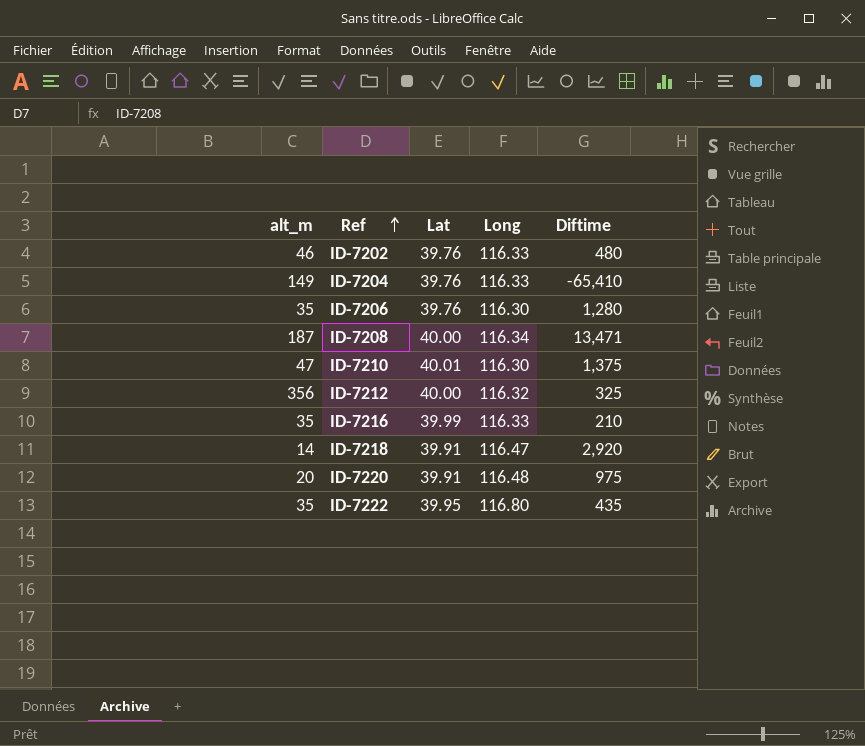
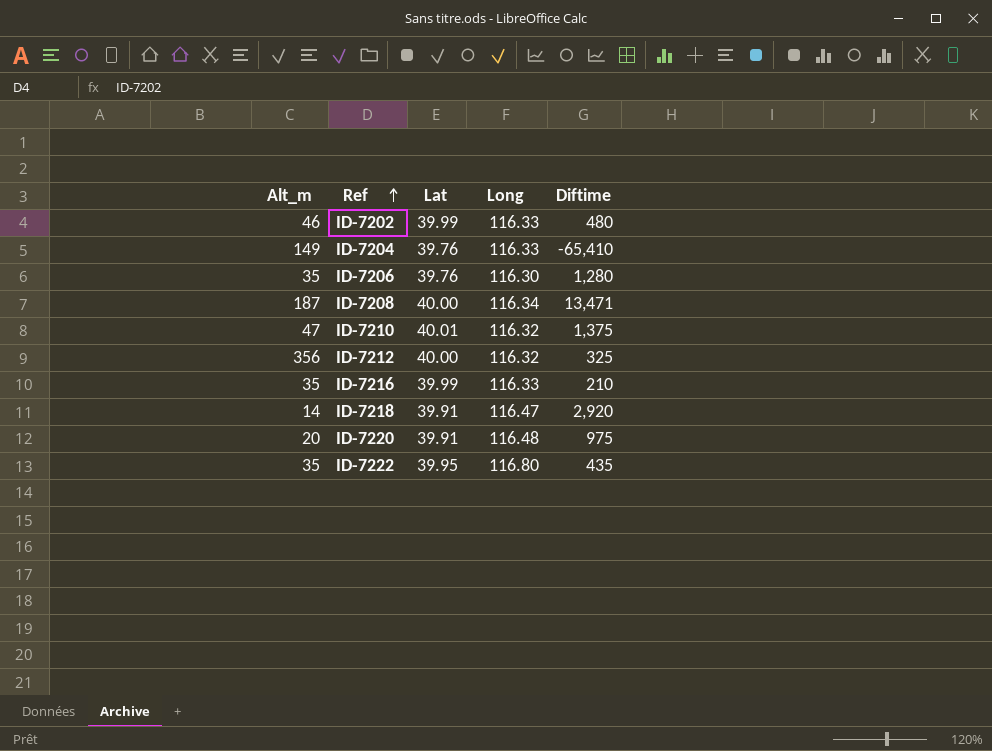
column name: alt_m -> Alt_m
ID-7202 | Lat: 39.76 -> 39.99
ID-7210 | Long: 116.30 -> 116.32

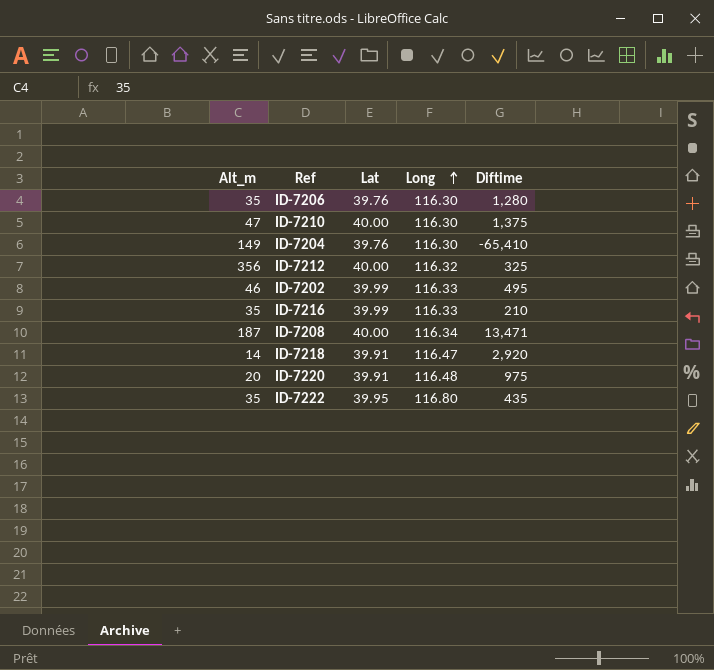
row order: Ref ascending -> Long ascending
ID-7210 | Lat: 40.01 -> 40.00
ID-7210 | Long: 116.32 -> 116.30
ID-7204 | Long: 116.33 -> 116.30
ID-7202 | Diftime: 480 -> 495

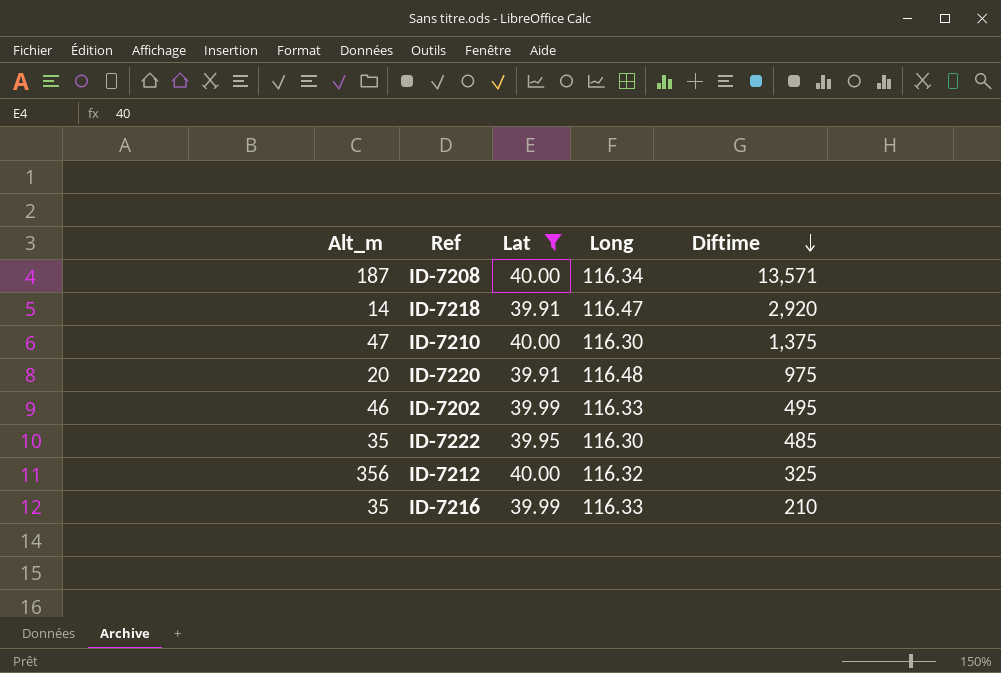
filter: none -> Lat != 39.76
row order: Long ascending -> Diftime descending
ID-7208 | Diftime: 13,471 -> 13,571
ID-7222 | Long: 116.80 -> 116.30
ID-7222 | Diftime: 435 -> 485

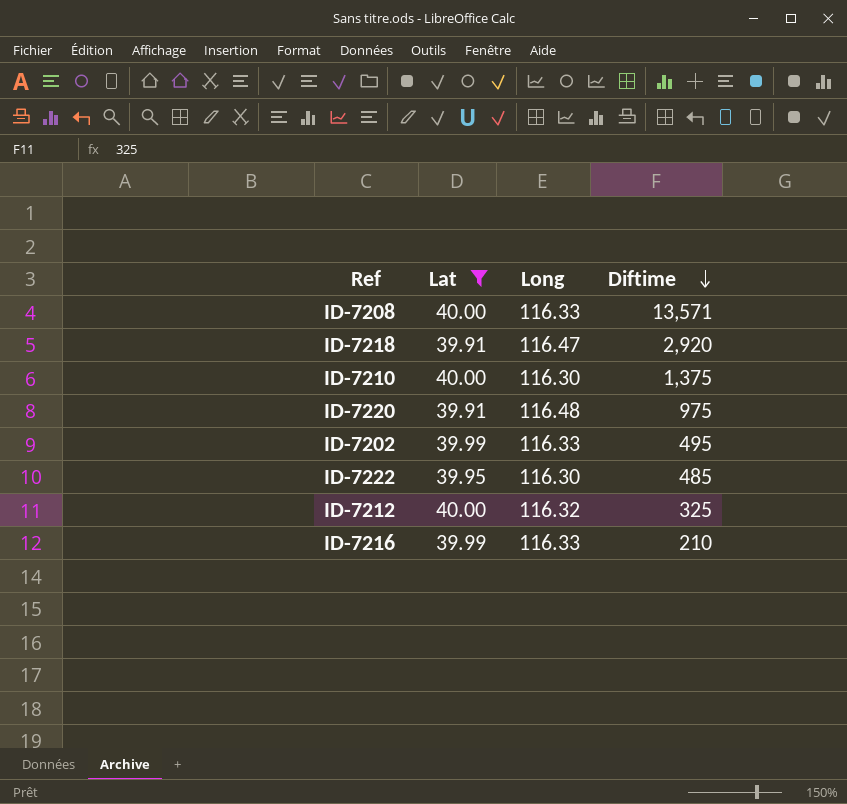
column Alt_m | position: 1 -> none
ID-7208 | Long: 116.34 -> 116.33

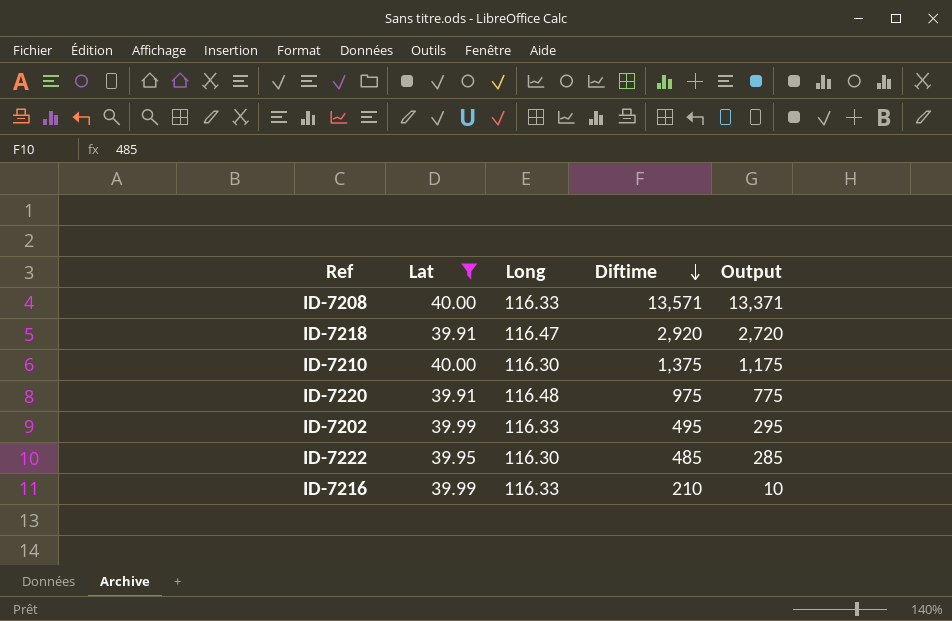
column Output | formula: none -> [Diftime] - 200
row ID-7212: 40.00 | 116.32 | 325 -> none

